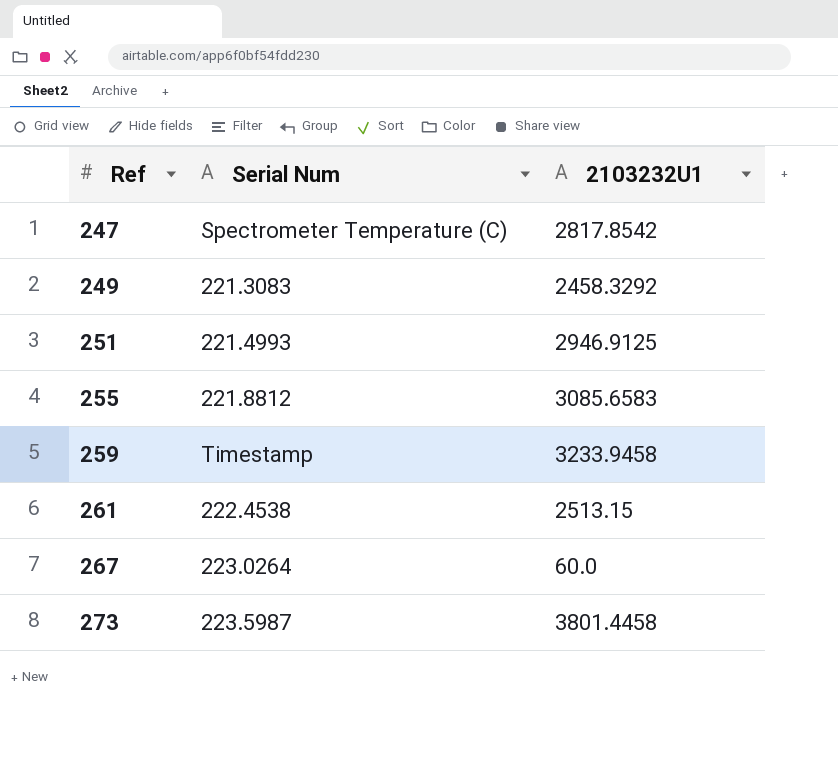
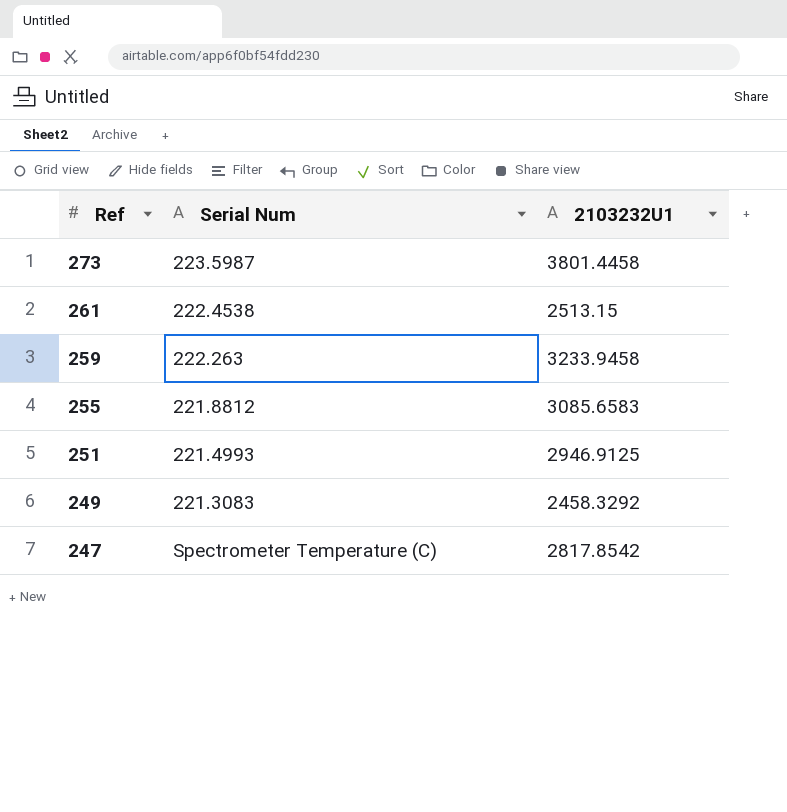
row order: Ref ascending -> Ref descending
row 267: 223.0264 | 60.0 -> none
259 | Serial Num: Timestamp -> 222.263

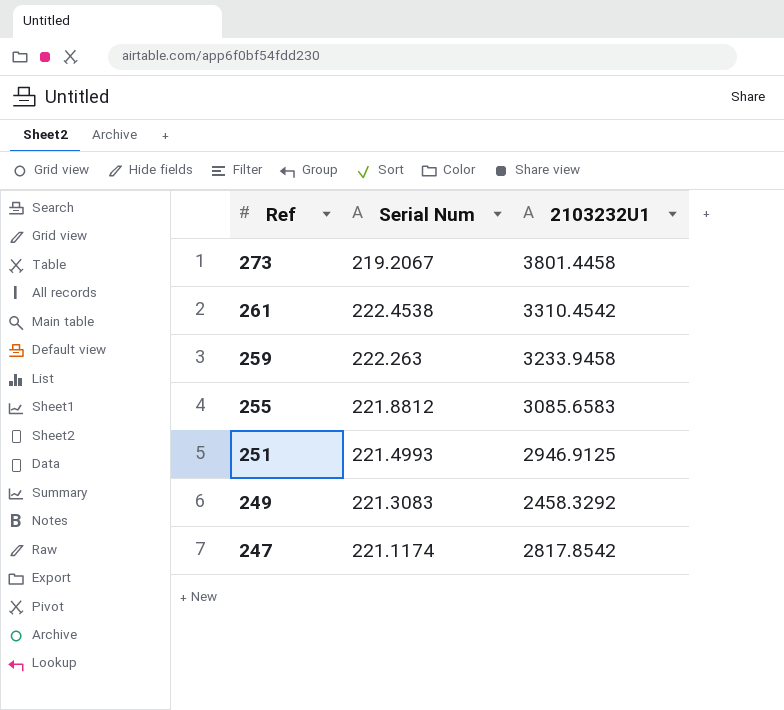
273 | Serial Num: 223.5987 -> 219.2067
261 | 2103232U1: 2513.15 -> 3310.4542
247 | Serial Num: Spectrometer Temperature (C) -> 221.1174

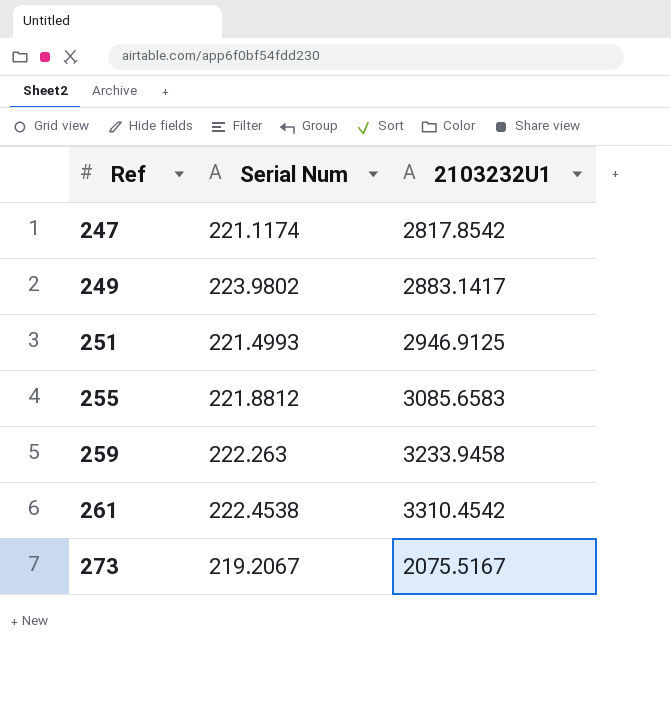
row order: Ref descending -> Ref ascending
249 | Serial Num: 221.3083 -> 223.9802
249 | 2103232U1: 2458.3292 -> 2883.1417
273 | 2103232U1: 3801.4458 -> 2075.5167

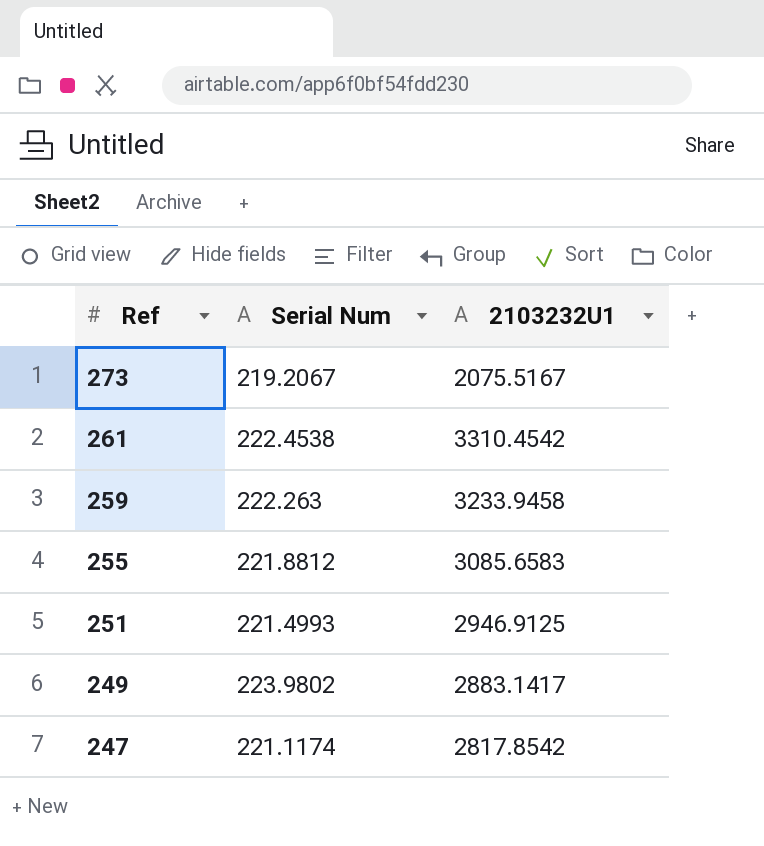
row order: Ref ascending -> Ref descending

